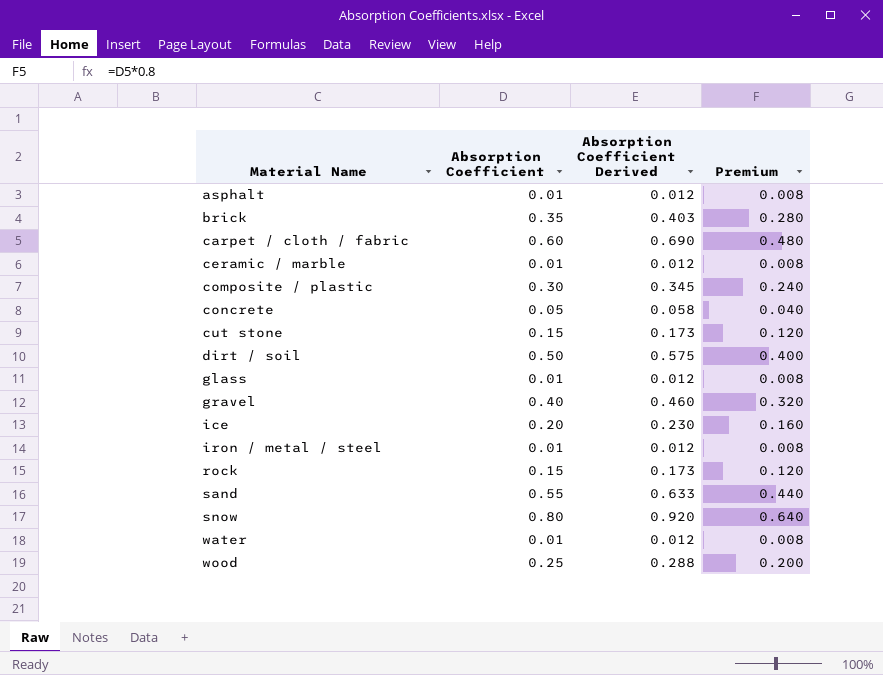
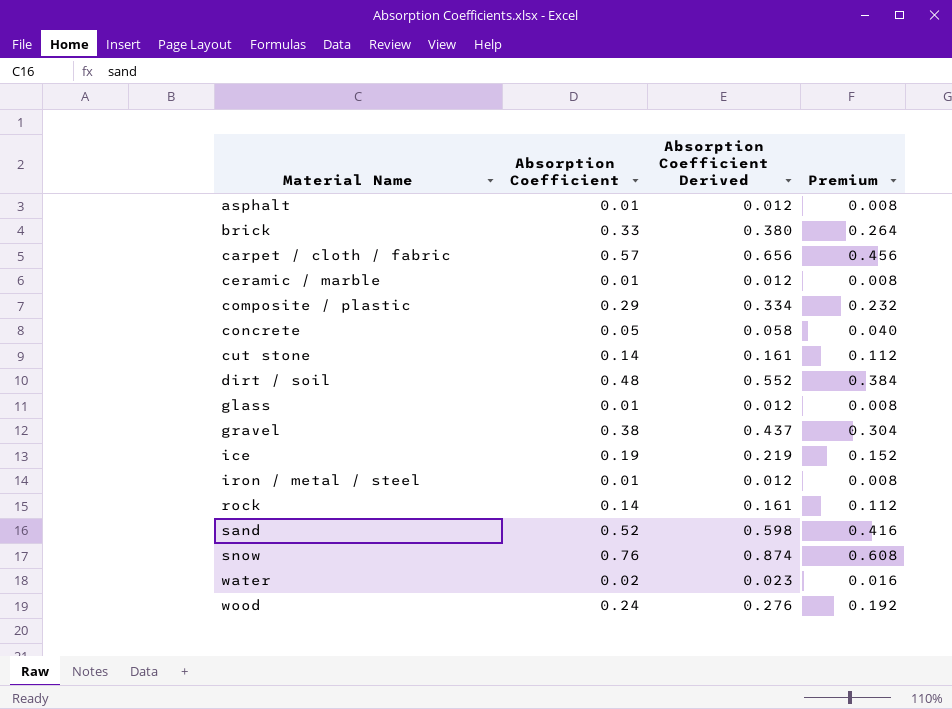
brick | Absorption Coefficient: 0.35 -> 0.33
brick | Absorption Coefficient Derived: 0.403 -> 0.380
brick | Premium: 0.280 -> 0.264
carpet / cloth / fabric | Absorption Coefficient: 0.60 -> 0.57
carpet / cloth / fabric | Absorption Coefficient Derived: 0.690 -> 0.656
carpet / cloth / fabric | Premium: 0.480 -> 0.456
composite / plastic | Absorption Coefficient: 0.30 -> 0.29
composite / plastic | Absorption Coefficient Derived: 0.345 -> 0.334
composite / plastic | Premium: 0.240 -> 0.232
cut stone | Absorption Coefficient: 0.15 -> 0.14
cut stone | Absorption Coefficient Derived: 0.173 -> 0.161
cut stone | Premium: 0.120 -> 0.112
dirt / soil | Absorption Coefficient: 0.50 -> 0.48
dirt / soil | Absorption Coefficient Derived: 0.575 -> 0.552
dirt / soil | Premium: 0.400 -> 0.384
gravel | Absorption Coefficient: 0.40 -> 0.38
gravel | Absorption Coefficient Derived: 0.460 -> 0.437
gravel | Premium: 0.320 -> 0.304
ice | Absorption Coefficient: 0.20 -> 0.19
ice | Absorption Coefficient Derived: 0.230 -> 0.219
ice | Premium: 0.160 -> 0.152
rock | Absorption Coefficient: 0.15 -> 0.14
rock | Absorption Coefficient Derived: 0.173 -> 0.161
rock | Premium: 0.120 -> 0.112
sand | Absorption Coefficient: 0.55 -> 0.52
sand | Absorption Coefficient Derived: 0.633 -> 0.598
sand | Premium: 0.440 -> 0.416
snow | Absorption Coefficient: 0.80 -> 0.76
snow | Absorption Coefficient Derived: 0.920 -> 0.874
snow | Premium: 0.640 -> 0.608
water | Absorption Coefficient: 0.01 -> 0.02
water | Absorption Coefficient Derived: 0.012 -> 0.023
water | Premium: 0.008 -> 0.016
wood | Absorption Coefficient: 0.25 -> 0.24
wood | Absorption Coefficient Derived: 0.288 -> 0.276
wood | Premium: 0.200 -> 0.192

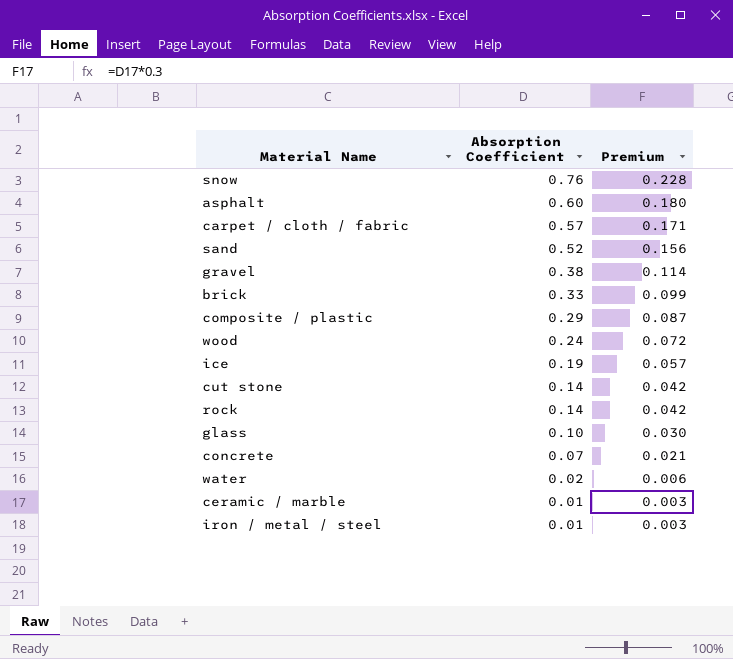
row order: Material Name ascending -> Absorption Coefficient descending
column Absorption Coefficient Derived | formula: [Absorption Coefficient] * 1.15 -> none
column Premium | formula: [Absorption Coefficient] * 0.8 -> [Absorption Coefficient] * 0.3
row dirt / soil: 0.48 | 0.552 | 0.384 -> none
asphalt | Absorption Coefficient: 0.01 -> 0.60
glass | Absorption Coefficient: 0.01 -> 0.10
concrete | Absorption Coefficient: 0.05 -> 0.07

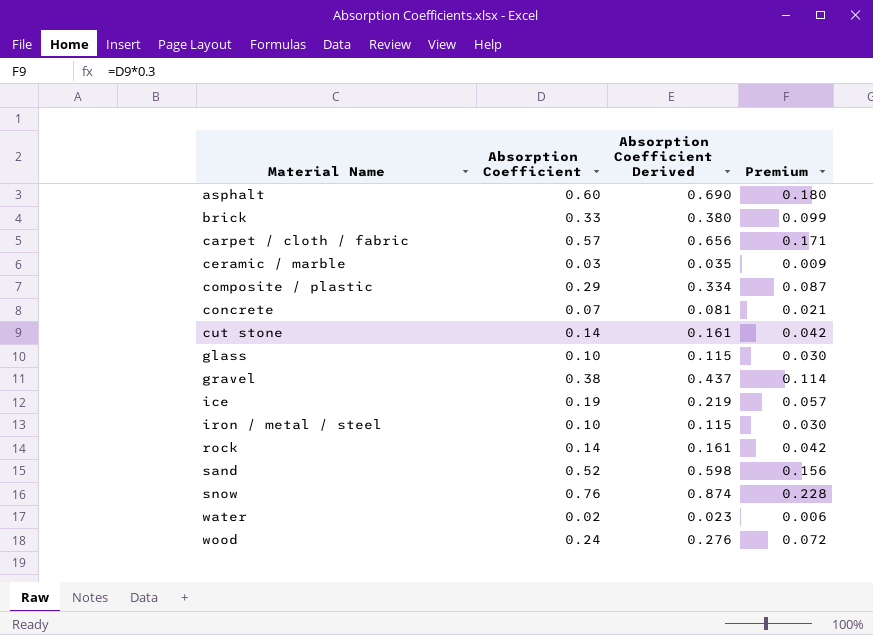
row order: Absorption Coefficient descending -> Material Name ascending
column Absorption Coefficient Derived | formula: none -> [Absorption Coefficient] * 1.15
ceramic / marble | Absorption Coefficient: 0.01 -> 0.03
ceramic / marble | Premium: 0.003 -> 0.009
iron / metal / steel | Absorption Coefficient: 0.01 -> 0.10
iron / metal / steel | Premium: 0.003 -> 0.030

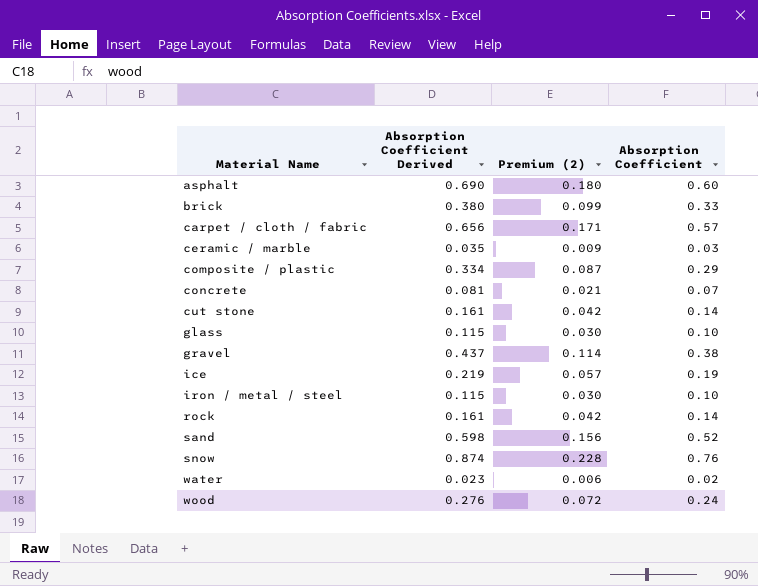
column name: Premium -> Premium (2)
column Absorption Coefficient | position: 2 -> 4

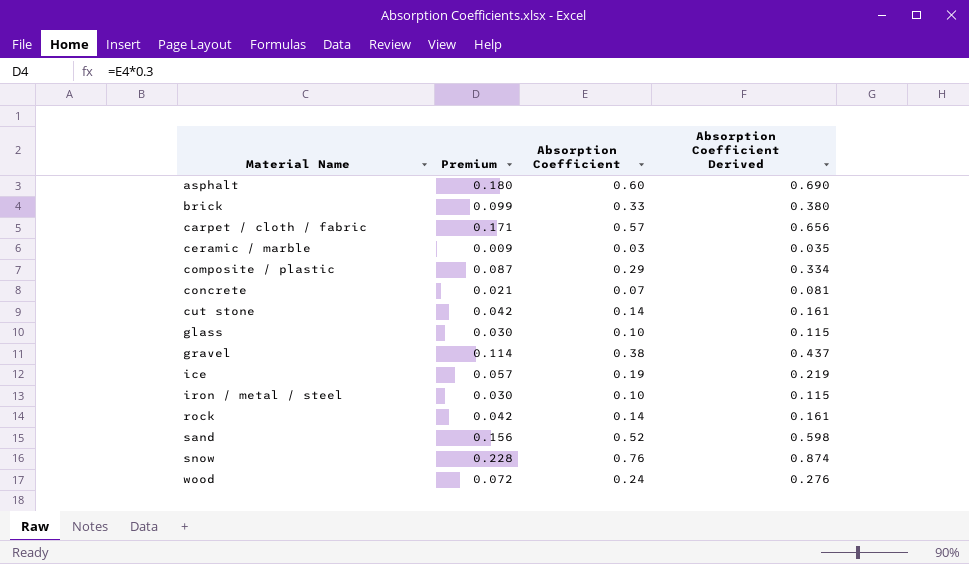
column name: Premium (2) -> Premium
column Absorption Coefficient Derived | position: 2 -> 4
row water: 0.023 | 0.006 | 0.02 -> none

